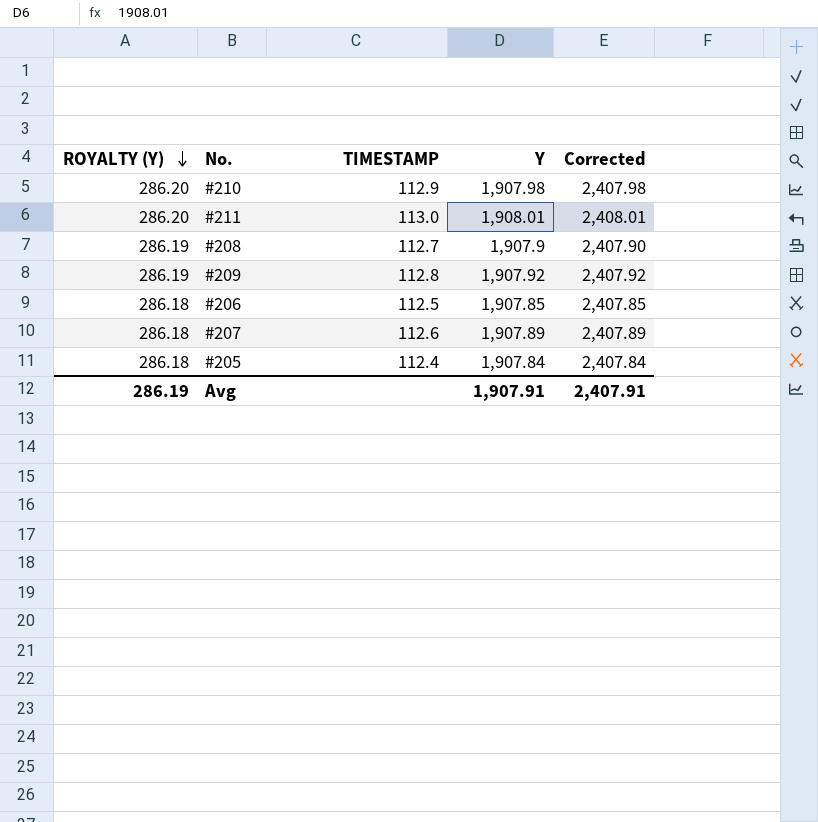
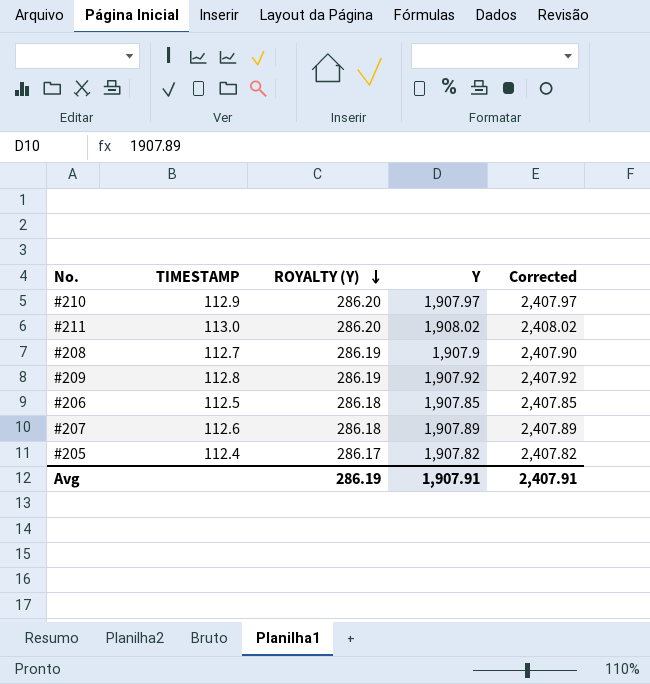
column ROYALTY (Y) | position: 1 -> 3
#210 | Y: 1,907.98 -> 1,907.97
#210 | Corrected: 2,407.98 -> 2,407.97
#211 | Y: 1,908.01 -> 1,908.02
#211 | Corrected: 2,408.01 -> 2,408.02
#205 | ROYALTY (Y): 286.18 -> 286.17
#205 | Y: 1,907.84 -> 1,907.82
#205 | Corrected: 2,407.84 -> 2,407.82

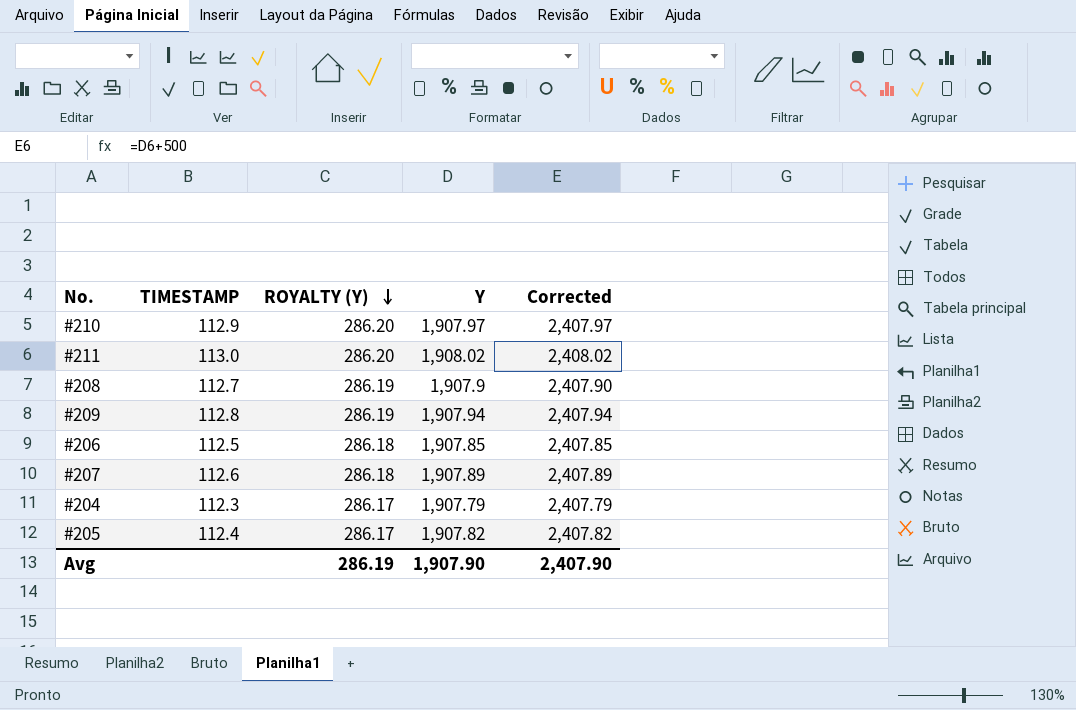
#209 | Y: 1,907.92 -> 1,907.94
#209 | Corrected: 2,407.92 -> 2,407.94
row #204: none -> 112.3 | 286.17 | 1,907.79 | 2,407.79
Avg | Y: 1,907.91 -> 1,907.90
Avg | Corrected: 2,407.91 -> 2,407.90

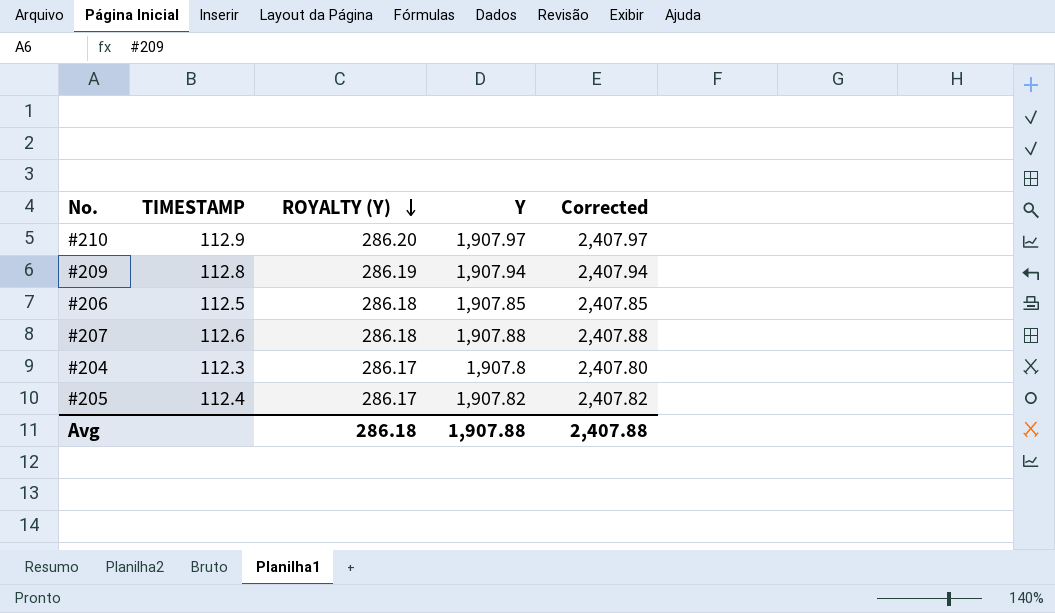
row #211: 113.0 | 286.20 | 1,908.02 | 2,408.02 -> none
row #208: 112.7 | 286.19 | 1,907.9 | 2,407.90 -> none
#207 | Y: 1,907.89 -> 1,907.88
#207 | Corrected: 2,407.89 -> 2,407.88
#204 | Y: 1,907.79 -> 1,907.8
#204 | Corrected: 2,407.79 -> 2,407.80
Avg | ROYALTY (Y): 286.19 -> 286.18
Avg | Y: 1,907.90 -> 1,907.88
Avg | Corrected: 2,407.90 -> 2,407.88

